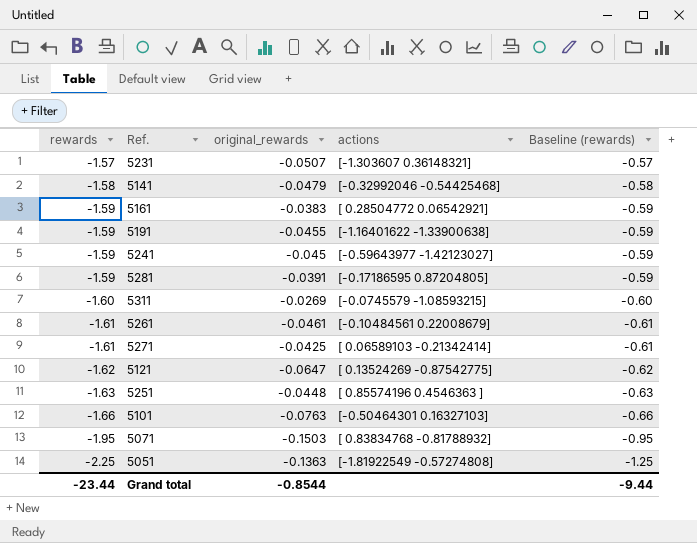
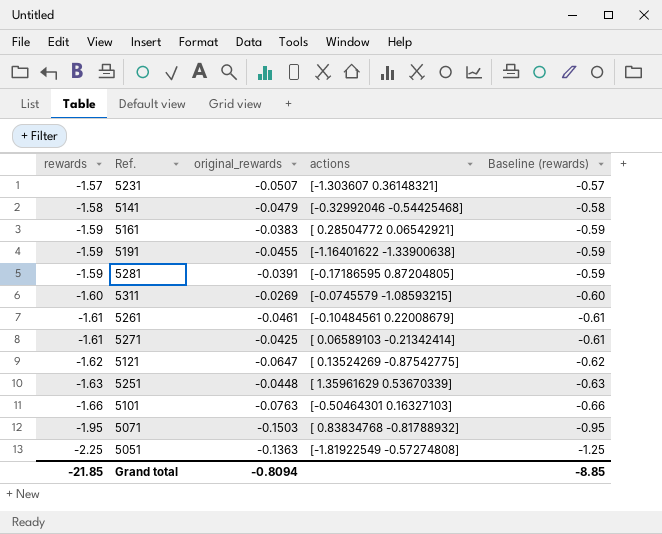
row 5241: -1.59 | -0.045 | [-0.59643977 -1.42123027] | -0.59 -> none
5251 | actions: [ 0.85574196 0.4546363 ] -> [ 1.35961629 0.53670339]
Grand total | rewards: -23.44 -> -21.85
Grand total | original_rewards: -0.8544 -> -0.8094
Grand total | Baseline (rewards): -9.44 -> -8.85

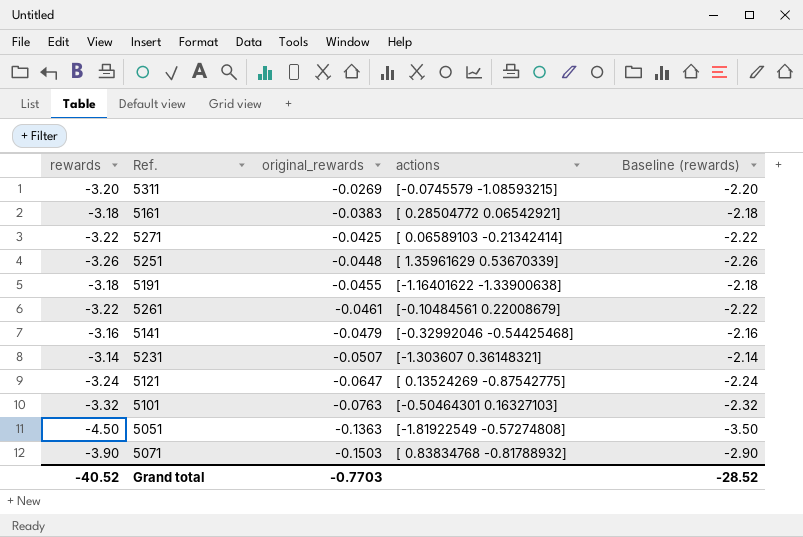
row order: rewards descending -> original_rewards descending
row 5281: -1.59 | -0.0391 | [-0.17186595 0.87204805] | -0.59 -> none
5311 | rewards: -1.60 -> -3.20
5311 | Baseline (rewards): -0.60 -> -2.20
5161 | rewards: -1.59 -> -3.18
5161 | Baseline (rewards): -0.59 -> -2.18
5271 | rewards: -1.61 -> -3.22
5271 | Baseline (rewards): -0.61 -> -2.22
5251 | rewards: -1.63 -> -3.26
5251 | Baseline (rewards): -0.63 -> -2.26
5191 | rewards: -1.59 -> -3.18
5191 | Baseline (rewards): -0.59 -> -2.18
5261 | rewards: -1.61 -> -3.22
5261 | Baseline (rewards): -0.61 -> -2.22
5141 | rewards: -1.58 -> -3.16
5141 | Baseline (rewards): -0.58 -> -2.16
5231 | rewards: -1.57 -> -3.14
5231 | Baseline (rewards): -0.57 -> -2.14
5121 | rewards: -1.62 -> -3.24
5121 | Baseline (rewards): -0.62 -> -2.24
5101 | rewards: -1.66 -> -3.32
5101 | Baseline (rewards): -0.66 -> -2.32
5051 | rewards: -2.25 -> -4.50
5051 | Baseline (rewards): -1.25 -> -3.50
5071 | rewards: -1.95 -> -3.90
5071 | Baseline (rewards): -0.95 -> -2.90
Grand total | rewards: -21.85 -> -40.52
Grand total | original_rewards: -0.8094 -> -0.7703
Grand total | Baseline (rewards): -8.85 -> -28.52

